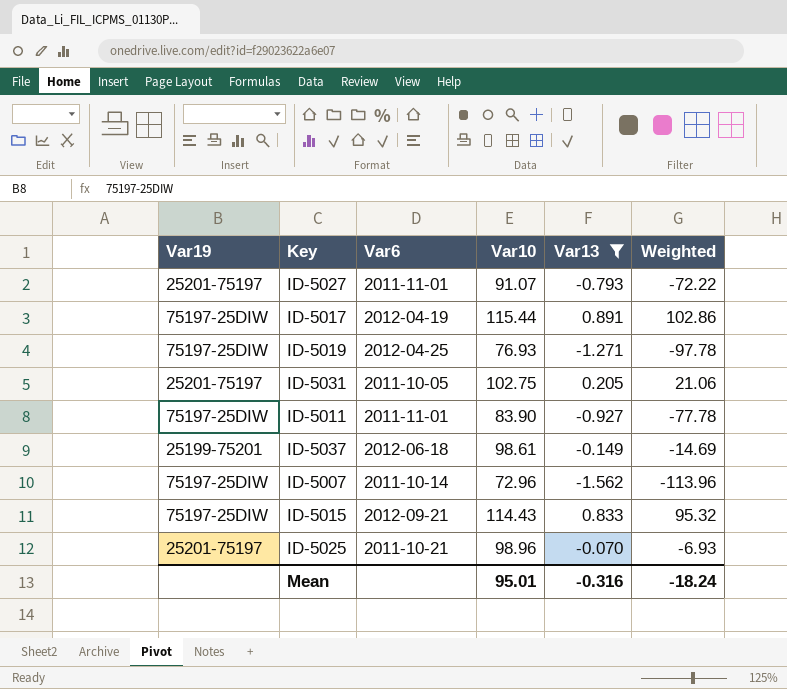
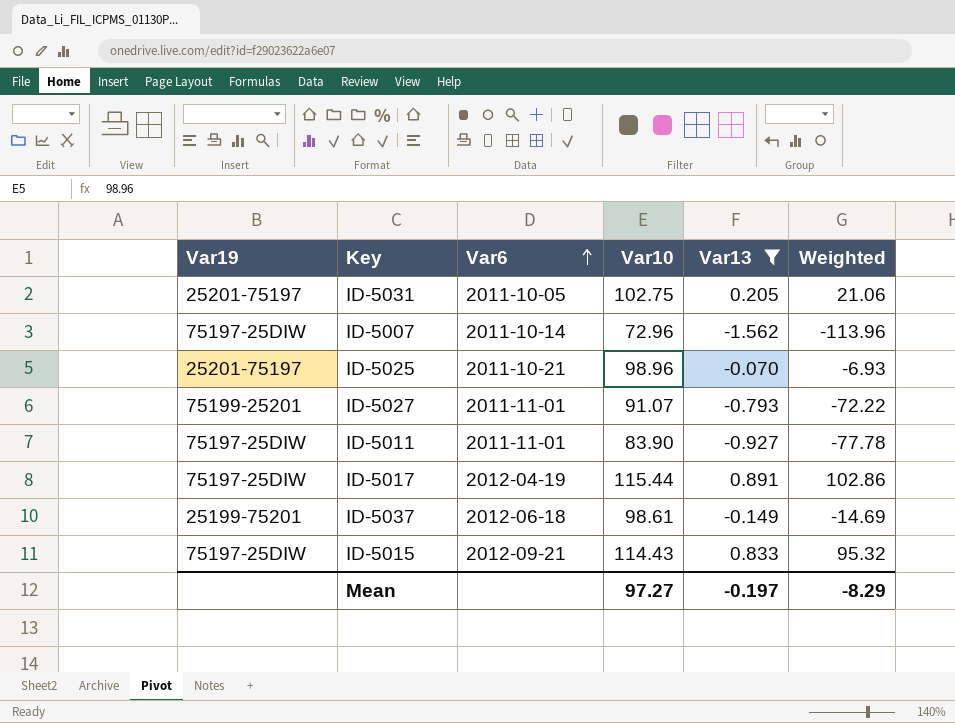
row order: none -> Var6 ascending
row ID-5019: 75197-25DIW | 2012-04-25 | 76.93 | -1.271 | -97.78 -> none
ID-5027 | Var19: 25201-75197 -> 75199-25201
Mean | Var10: 95.01 -> 97.27
Mean | Var13: -0.316 -> -0.197
Mean | Weighted: -18.24 -> -8.29

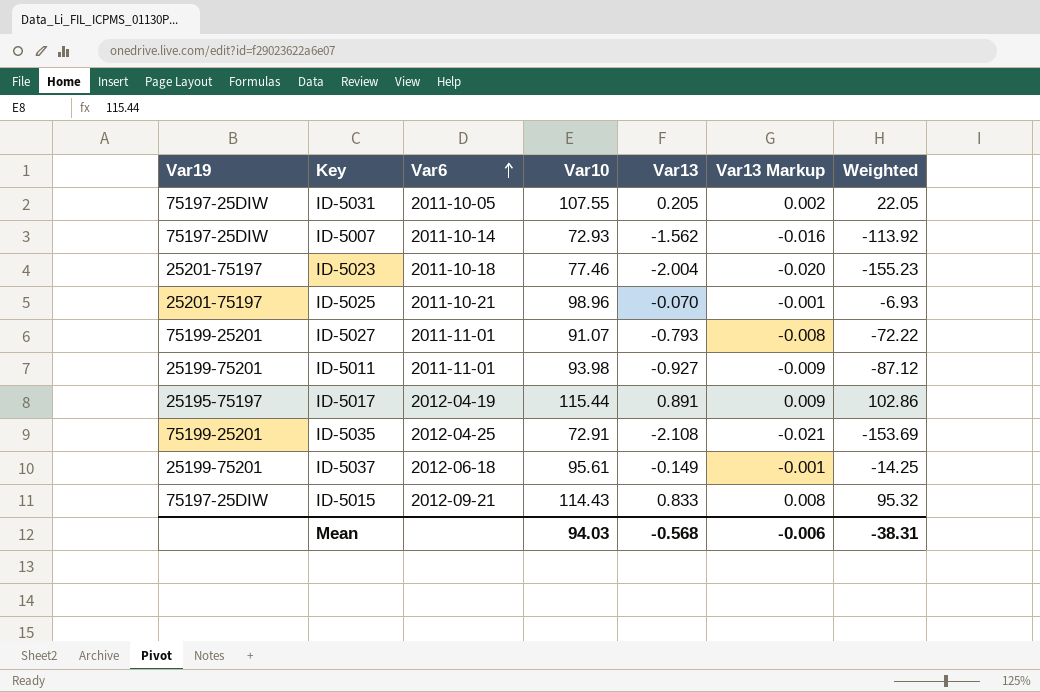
filter: Var13 >= -1.562 -> none
column Var13 Markup | formula: none -> [Var13] * 0.01
ID-5031 | Var19: 25201-75197 -> 75197-25DIW
ID-5031 | Var10: 102.75 -> 107.55
ID-5031 | Weighted: 21.06 -> 22.05
ID-5007 | Var10: 72.96 -> 72.93
ID-5007 | Weighted: -113.96 -> -113.92
ID-5011 | Var19: 75197-25DIW -> 25199-75201
ID-5011 | Var10: 83.90 -> 93.98
ID-5011 | Weighted: -77.78 -> -87.12
ID-5017 | Var19: 75197-25DIW -> 25195-75197
ID-5037 | Var10: 98.61 -> 95.61
ID-5037 | Weighted: -14.69 -> -14.25
Mean | Var10: 97.27 -> 94.03
Mean | Var13: -0.197 -> -0.568
Mean | Weighted: -8.29 -> -38.31

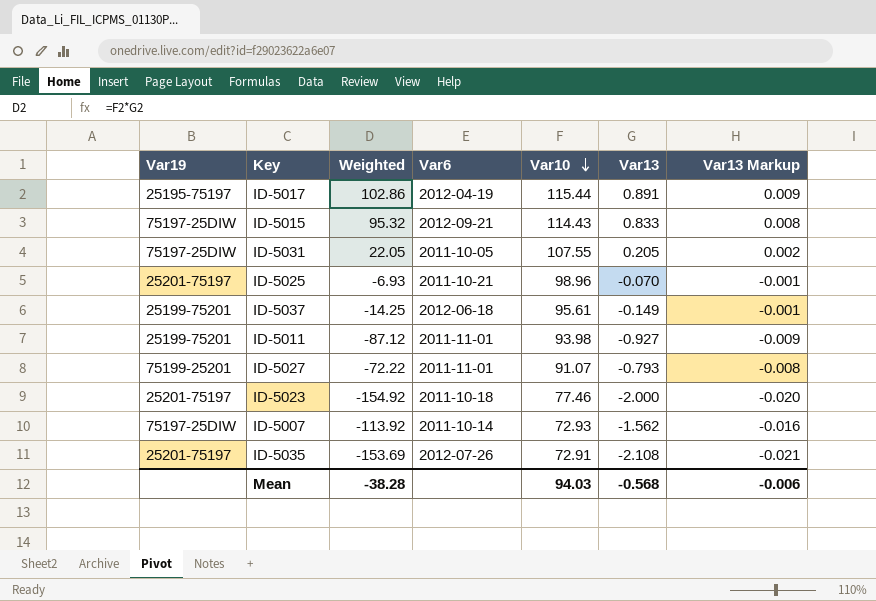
row order: Var6 ascending -> Var10 descending
column Weighted | position: 7 -> 3
ID-5023 | Weighted: -155.23 -> -154.92
ID-5023 | Var13: -2.004 -> -2.000
ID-5035 | Var19: 75199-25201 -> 25201-75197
ID-5035 | Var6: 2012-04-25 -> 2012-07-26
Mean | Weighted: -38.31 -> -38.28

